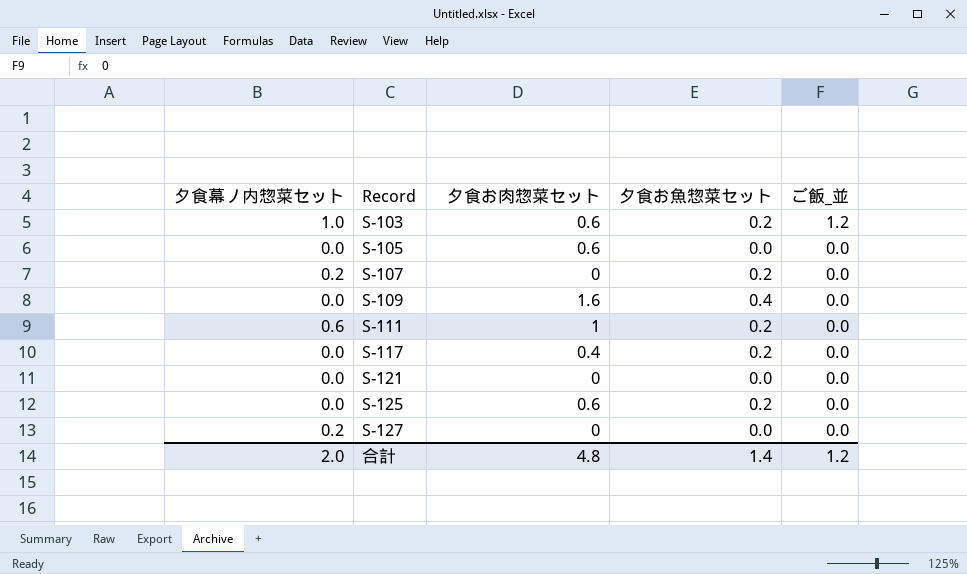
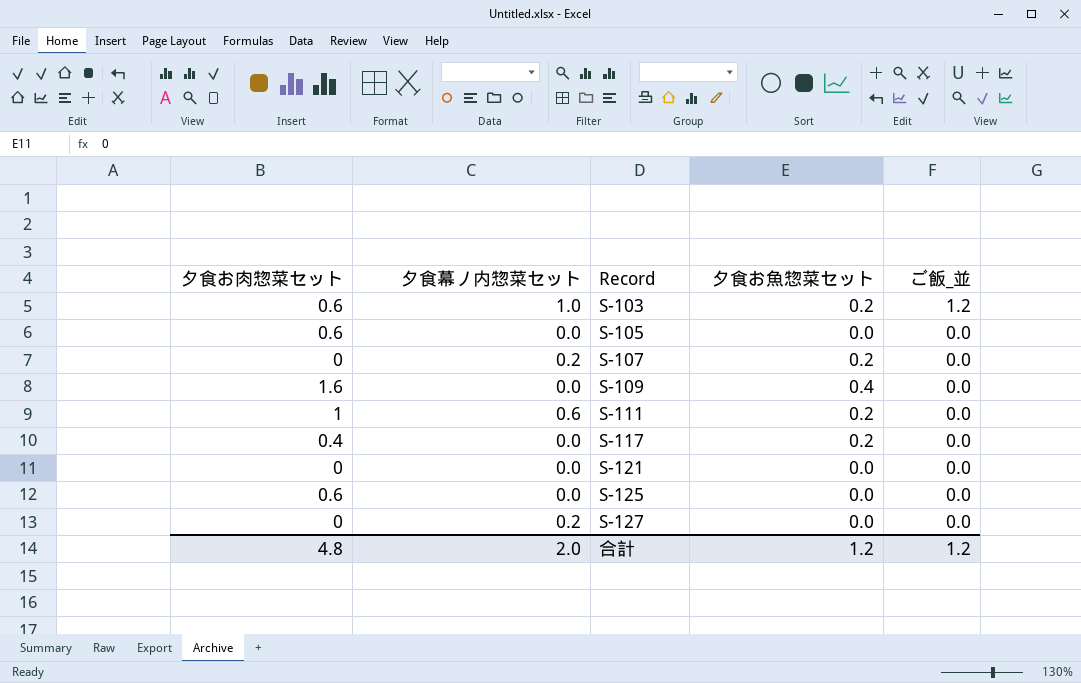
column 夕食お肉惣菜セット | position: 3 -> 1
S-125 | 夕食お魚惣菜セット: 0.2 -> 0.0
合計 | 夕食お魚惣菜セット: 1.4 -> 1.2

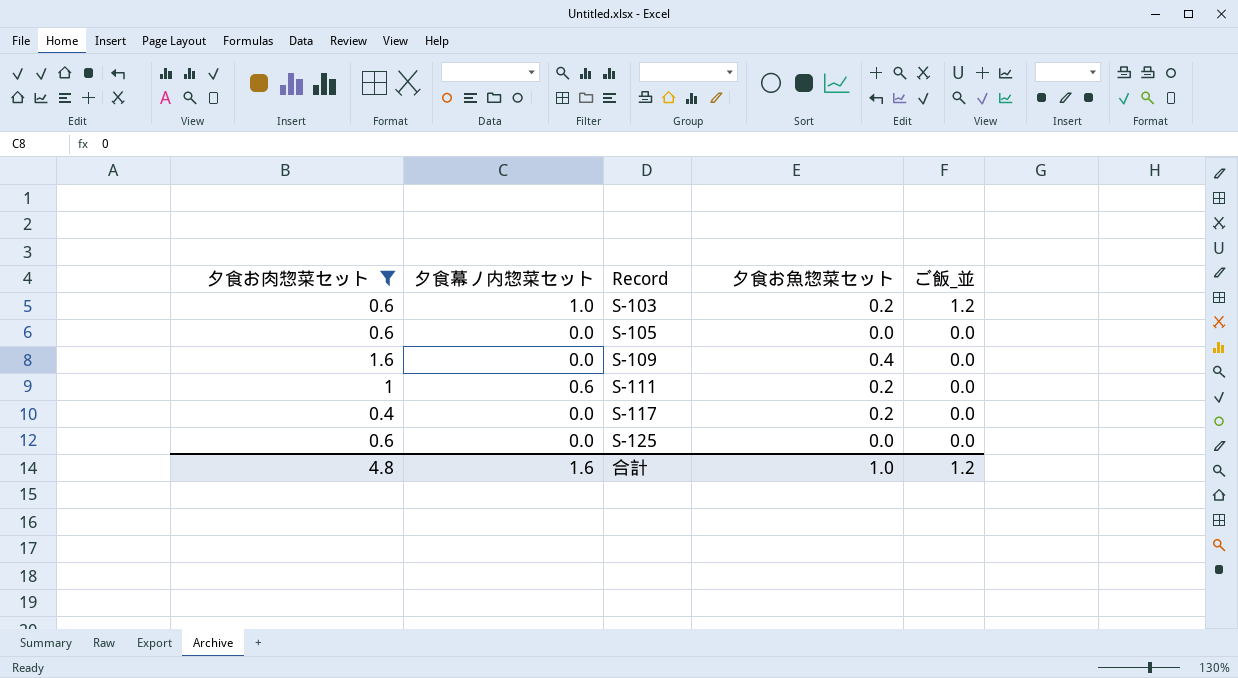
filter: none -> 夕食お肉惣菜セット != 0
合計 | 夕食幕ノ内惣菜セット: 2.0 -> 1.6
合計 | 夕食お魚惣菜セット: 1.2 -> 1.0

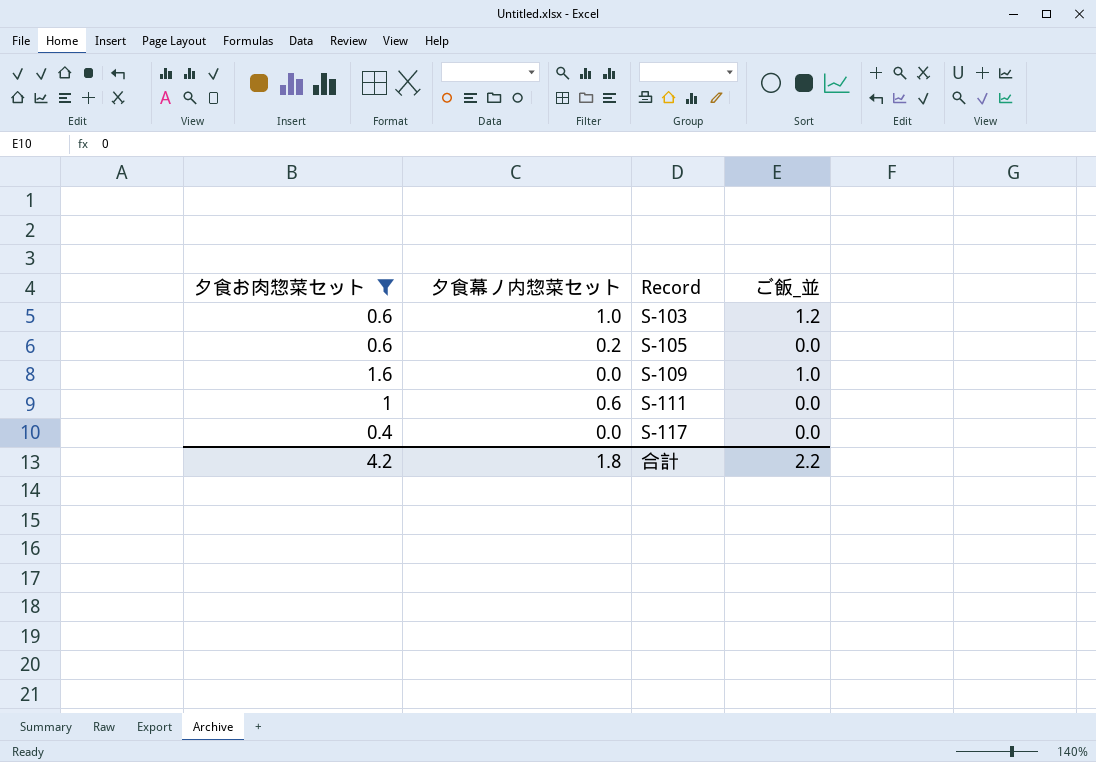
column 夕食お魚惣菜セット | position: 4 -> none
row S-125: 0.6 | 0.0 | 0.0 | 0.0 -> none
S-105 | 夕食幕ノ内惣菜セット: 0.0 -> 0.2
S-109 | ご飯_並: 0.0 -> 1.0
合計 | 夕食お肉惣菜セット: 4.8 -> 4.2
合計 | 夕食幕ノ内惣菜セット: 1.6 -> 1.8
合計 | ご飯_並: 1.2 -> 2.2

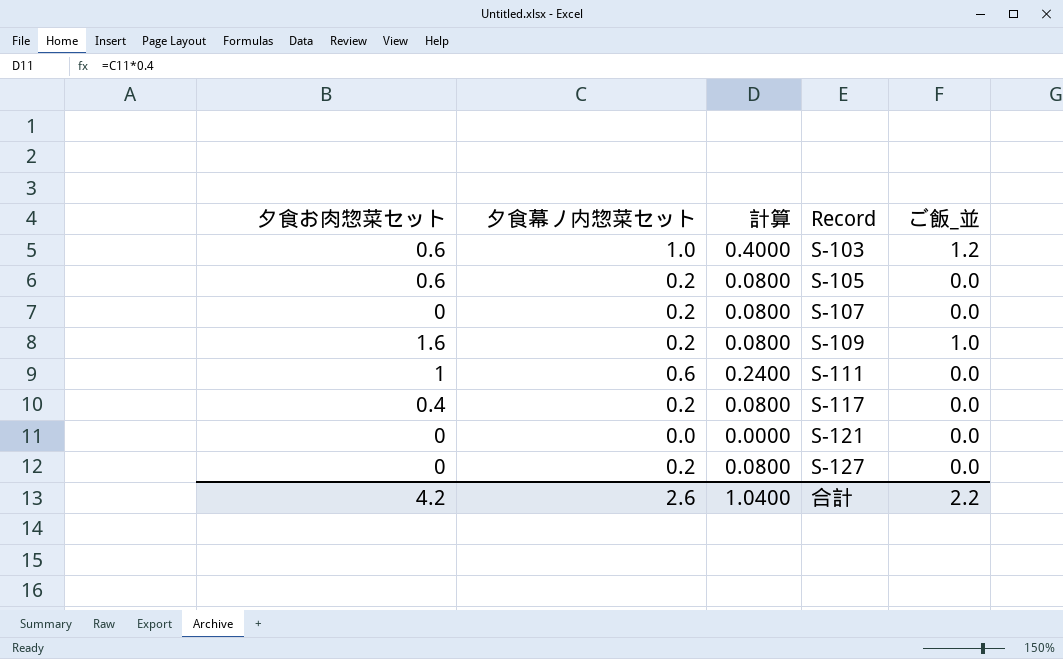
filter: 夕食お肉惣菜セット != 0 -> none
column 計算 | formula: none -> [夕食幕ノ内惣菜セット] * 0.4
S-109 | 夕食幕ノ内惣菜セット: 0.0 -> 0.2
S-117 | 夕食幕ノ内惣菜セット: 0.0 -> 0.2
合計 | 夕食幕ノ内惣菜セット: 1.8 -> 2.6

